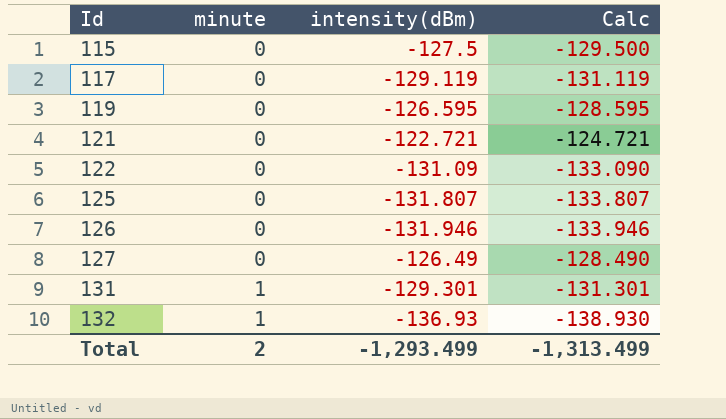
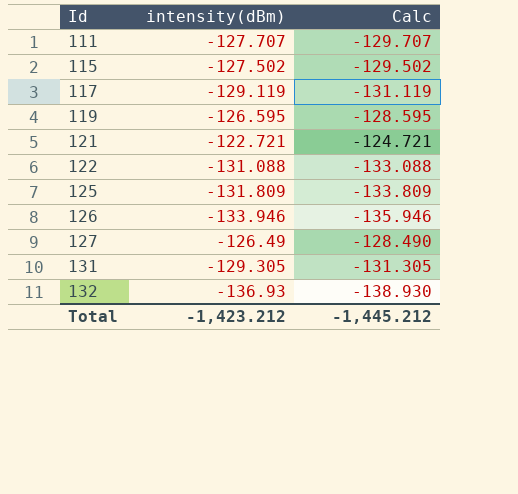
column minute | position: 2 -> none
row 111: none -> -127.707 | -129.707
115 | intensity(dBm): -127.5 -> -127.502
115 | Calc: -129.500 -> -129.502
122 | intensity(dBm): -131.09 -> -131.088
122 | Calc: -133.090 -> -133.088
125 | intensity(dBm): -131.807 -> -131.809
125 | Calc: -133.807 -> -133.809
126 | intensity(dBm): -131.946 -> -133.946
126 | Calc: -133.946 -> -135.946
131 | intensity(dBm): -129.301 -> -129.305
131 | Calc: -131.301 -> -131.305
Total | intensity(dBm): -1,293.499 -> -1,423.212
Total | Calc: -1,313.499 -> -1,445.212

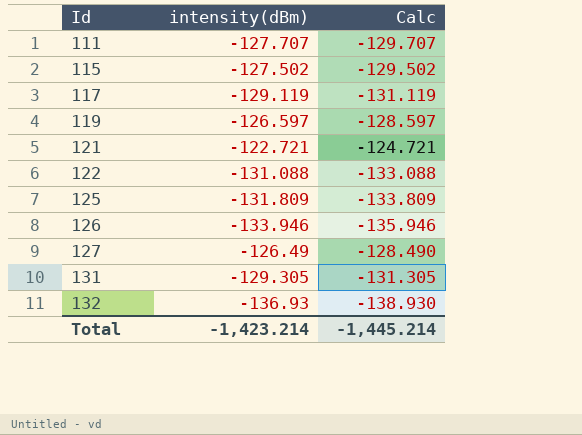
119 | intensity(dBm): -126.595 -> -126.597
119 | Calc: -128.595 -> -128.597
Total | intensity(dBm): -1,423.212 -> -1,423.214
Total | Calc: -1,445.212 -> -1,445.214

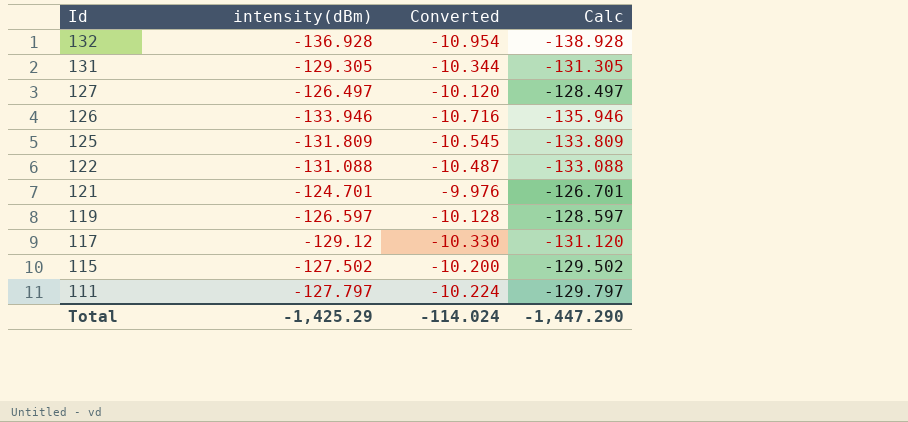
row order: Id ascending -> Id descending
column Converted | formula: none -> [intensity(dBm)] * 0.08
132 | intensity(dBm): -136.93 -> -136.928
132 | Calc: -138.930 -> -138.928
127 | intensity(dBm): -126.49 -> -126.497
127 | Calc: -128.490 -> -128.497
121 | intensity(dBm): -122.721 -> -124.701
121 | Calc: -124.721 -> -126.701
117 | intensity(dBm): -129.119 -> -129.12
117 | Calc: -131.119 -> -131.120
111 | intensity(dBm): -127.707 -> -127.797
111 | Calc: -129.707 -> -129.797
Total | intensity(dBm): -1,423.214 -> -1,425.29
Total | Calc: -1,445.214 -> -1,447.290

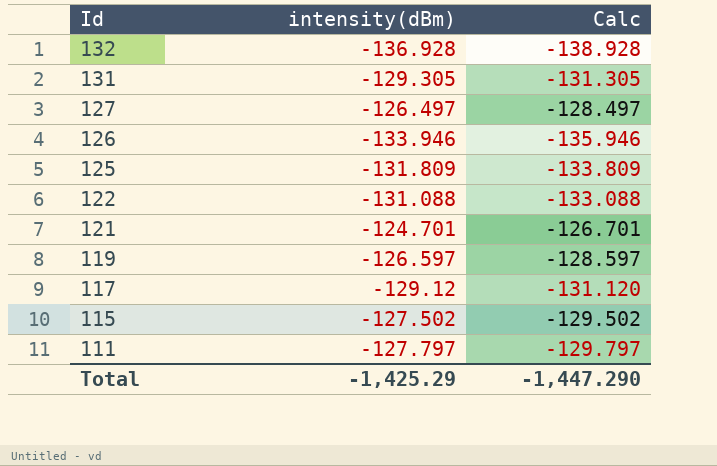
column Converted | formula: [intensity(dBm)] * 0.08 -> none

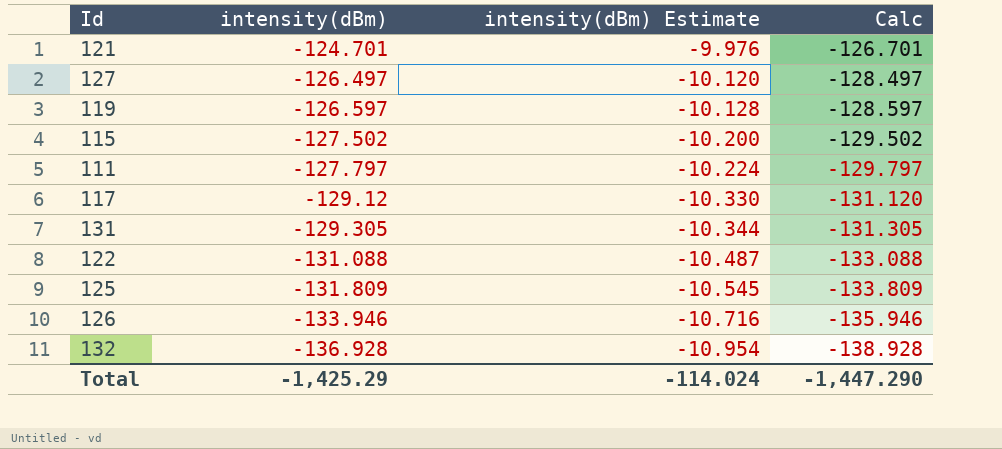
row order: Id descending -> intensity(dBm) descending
column intensity(dBm) Estimate | formula: none -> [intensity(dBm)] * 0.08

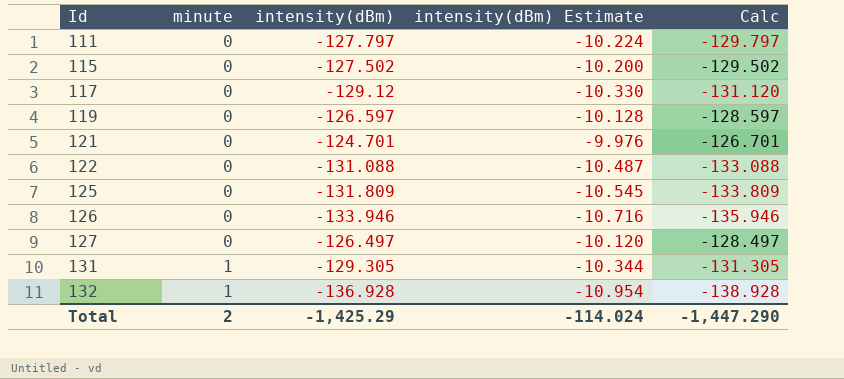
row order: intensity(dBm) descending -> Id ascending
column minute | position: none -> 2

